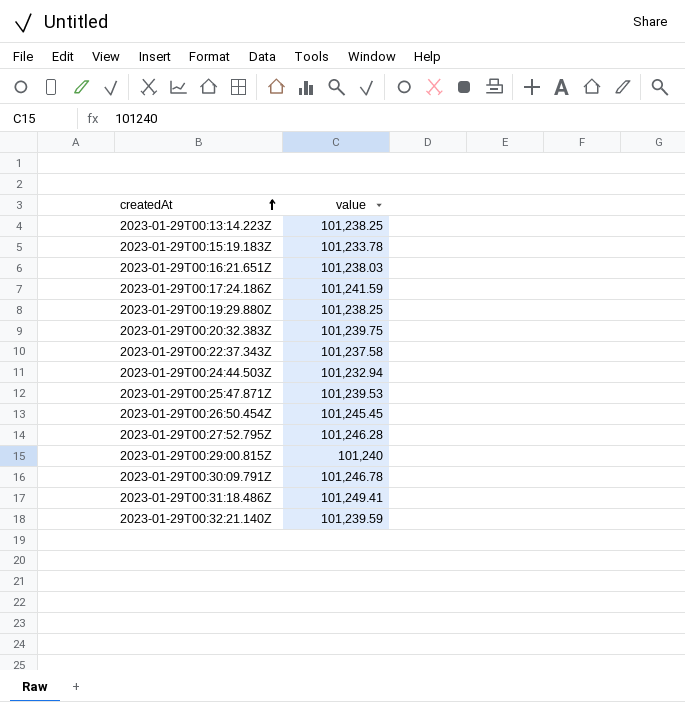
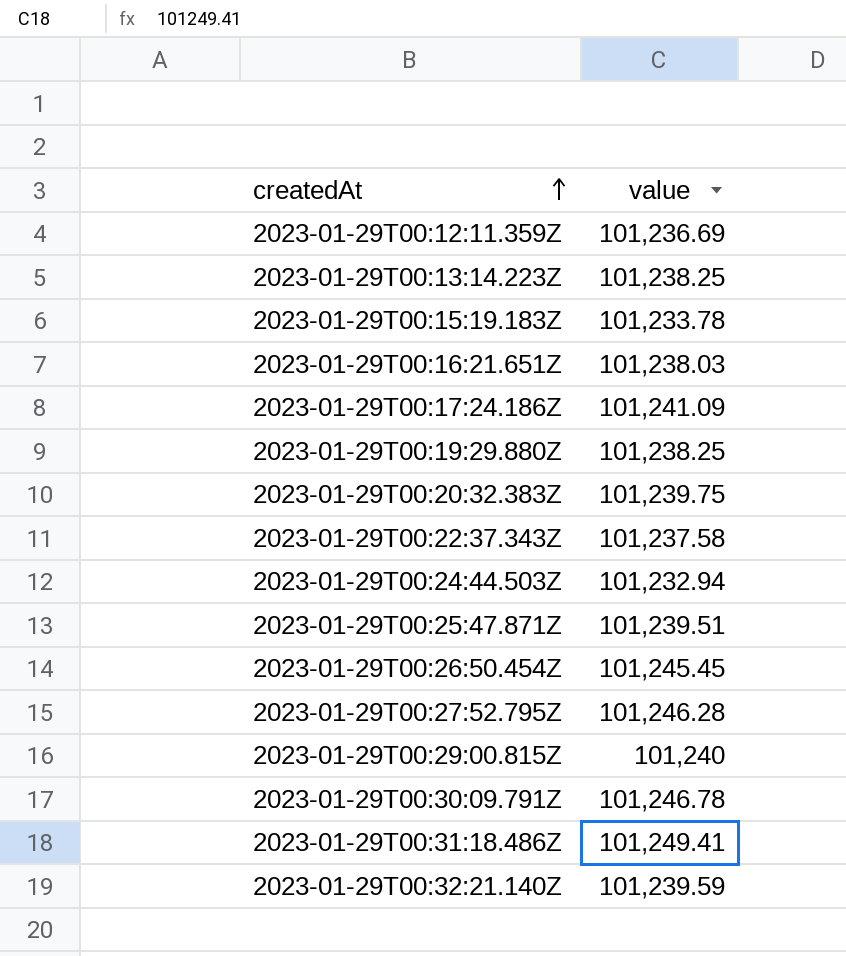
row 2023-01-29T00:12:11.359Z: none -> 101,236.69
2023-01-29T00:17:24.186Z | value: 101,241.59 -> 101,241.09
2023-01-29T00:25:47.871Z | value: 101,239.53 -> 101,239.51

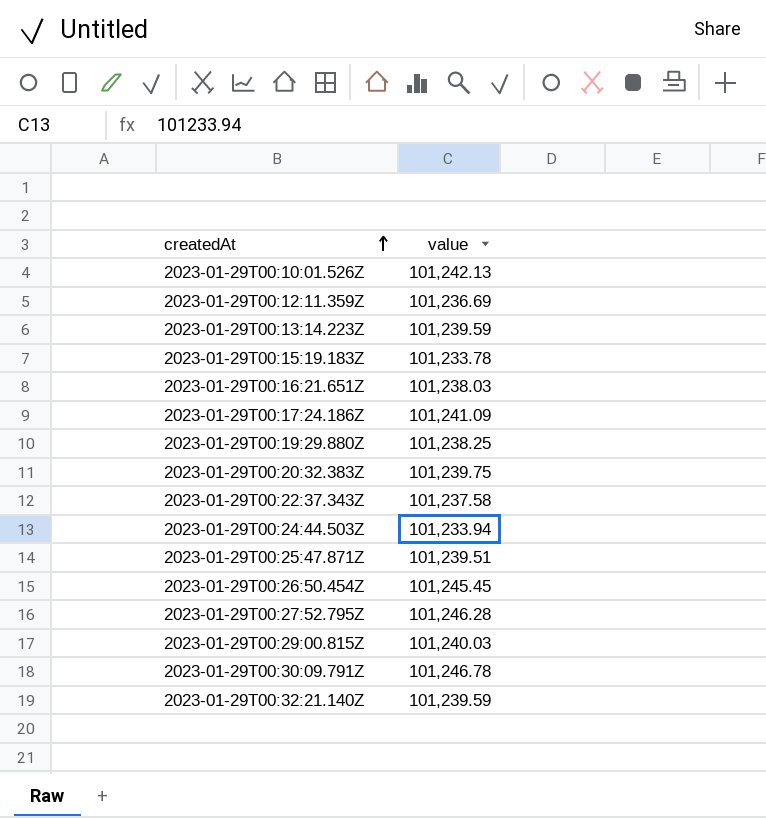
row 2023-01-29T00:31:18.486Z: 101,249.41 -> none
row 2023-01-29T00:10:01.526Z: none -> 101,242.13
2023-01-29T00:13:14.223Z | value: 101,238.25 -> 101,239.59
2023-01-29T00:24:44.503Z | value: 101,232.94 -> 101,233.94
2023-01-29T00:29:00.815Z | value: 101,240 -> 101,240.03

